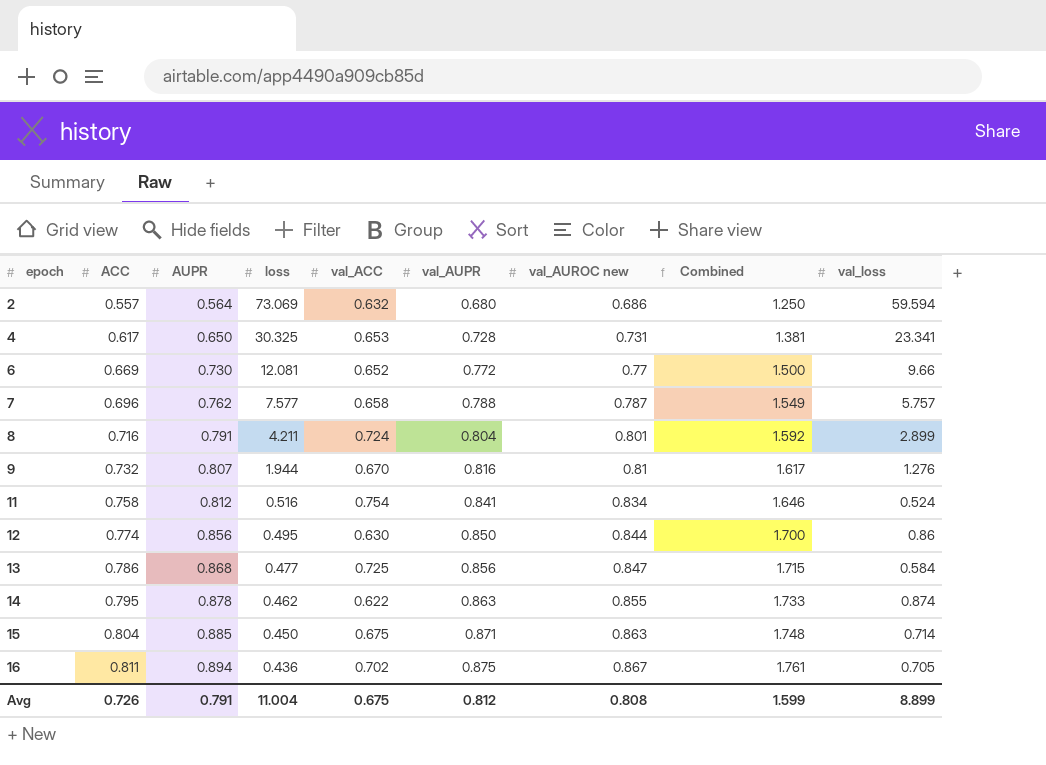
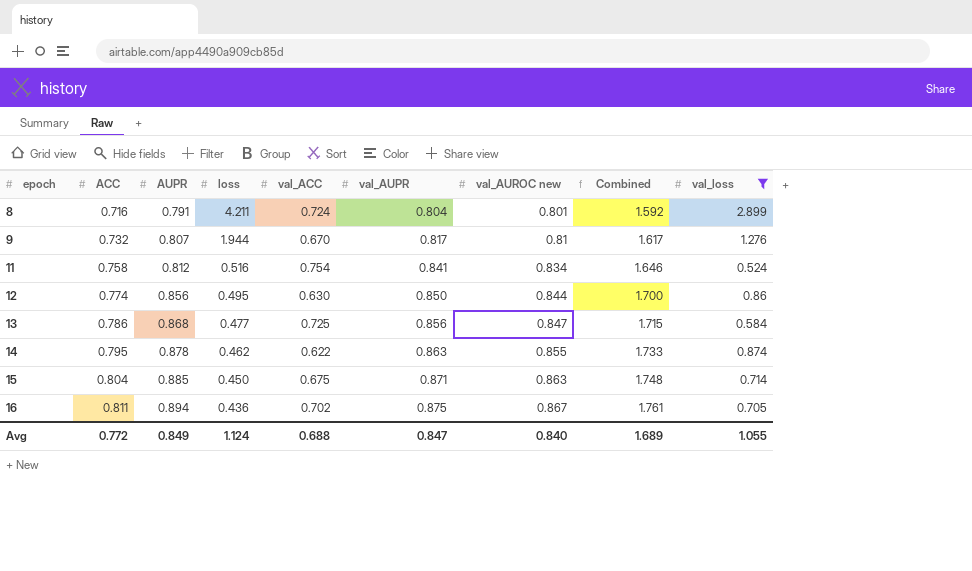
filter: none -> val_loss <= 2.899
9 | val_AUPR: 0.816 -> 0.817
Avg | ACC: 0.726 -> 0.772
Avg | AUPR: 0.791 -> 0.849
Avg | loss: 11.004 -> 1.124
Avg | val_ACC: 0.675 -> 0.688
Avg | val_AUPR: 0.812 -> 0.847
Avg | val_AUROC new: 0.808 -> 0.840
Avg | Combined: 1.599 -> 1.689
Avg | val_loss: 8.899 -> 1.055

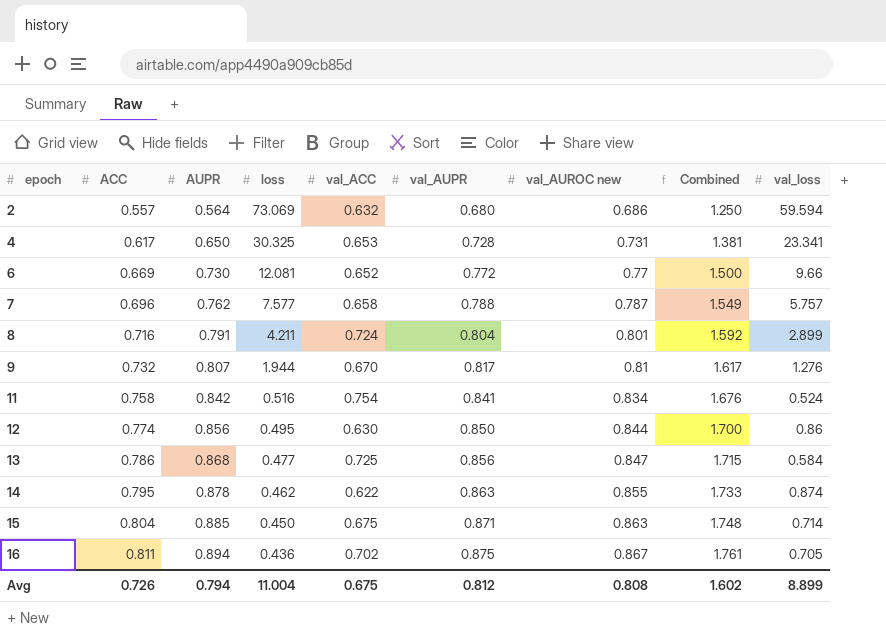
filter: val_loss <= 2.899 -> none
11 | AUPR: 0.812 -> 0.842
11 | Combined: 1.646 -> 1.676
Avg | ACC: 0.772 -> 0.726
Avg | AUPR: 0.849 -> 0.794
Avg | loss: 1.124 -> 11.004
Avg | val_ACC: 0.688 -> 0.675
Avg | val_AUPR: 0.847 -> 0.812
Avg | val_AUROC new: 0.840 -> 0.808
Avg | Combined: 1.689 -> 1.602
Avg | val_loss: 1.055 -> 8.899

